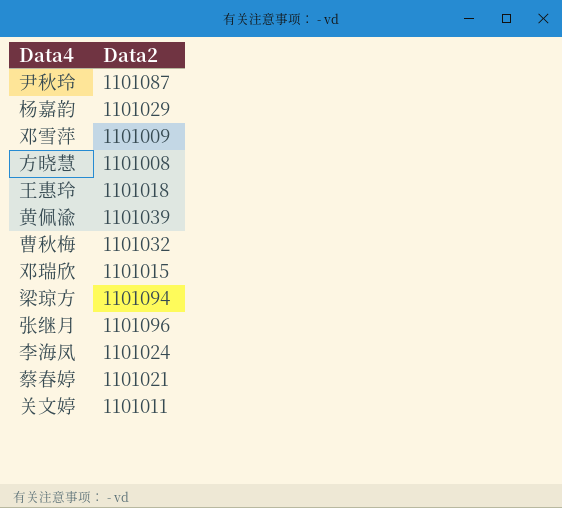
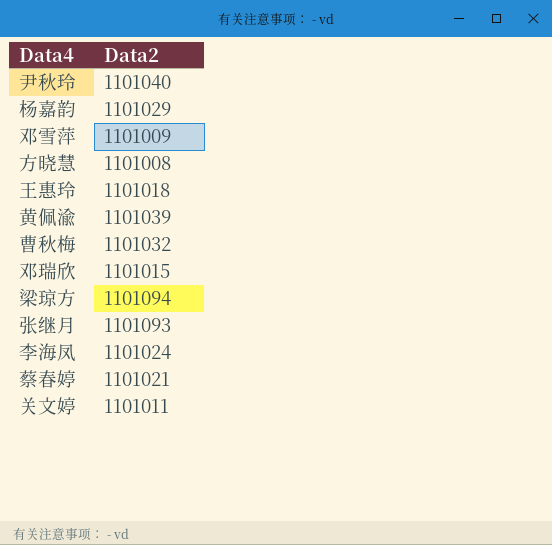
尹秋玲 | Data2: 1101087 -> 1101040
张继月 | Data2: 1101096 -> 1101093

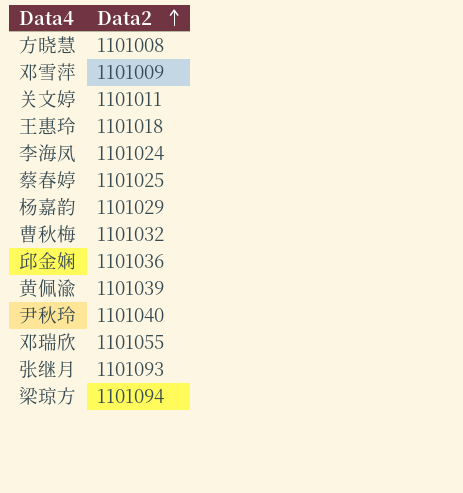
row order: none -> Data2 ascending
蔡春婷 | Data2: 1101021 -> 1101025
row 邱金娴: none -> 1101036
邓瑞欣 | Data2: 1101015 -> 1101055

